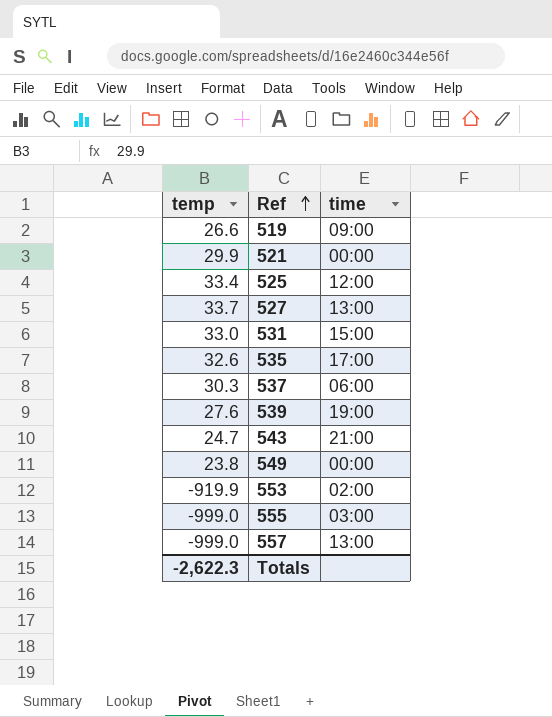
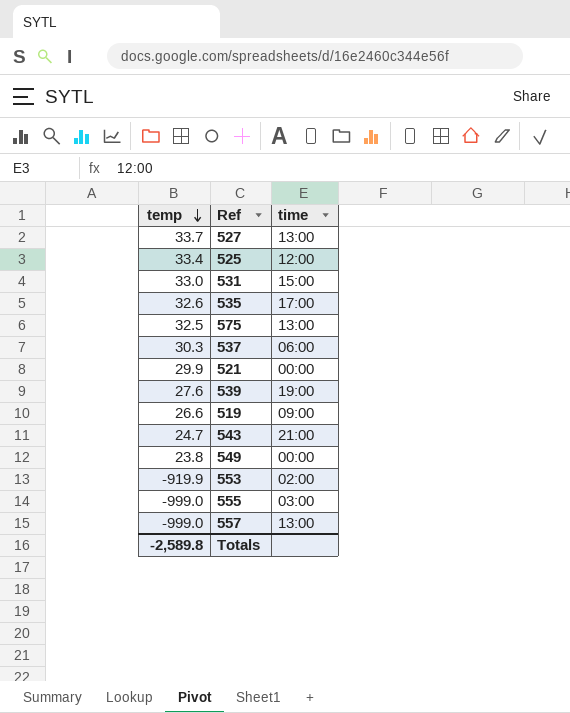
row order: Ref ascending -> temp descending
row 575: none -> 32.5 | 13:00
Totals | temp: -2,622.3 -> -2,589.8

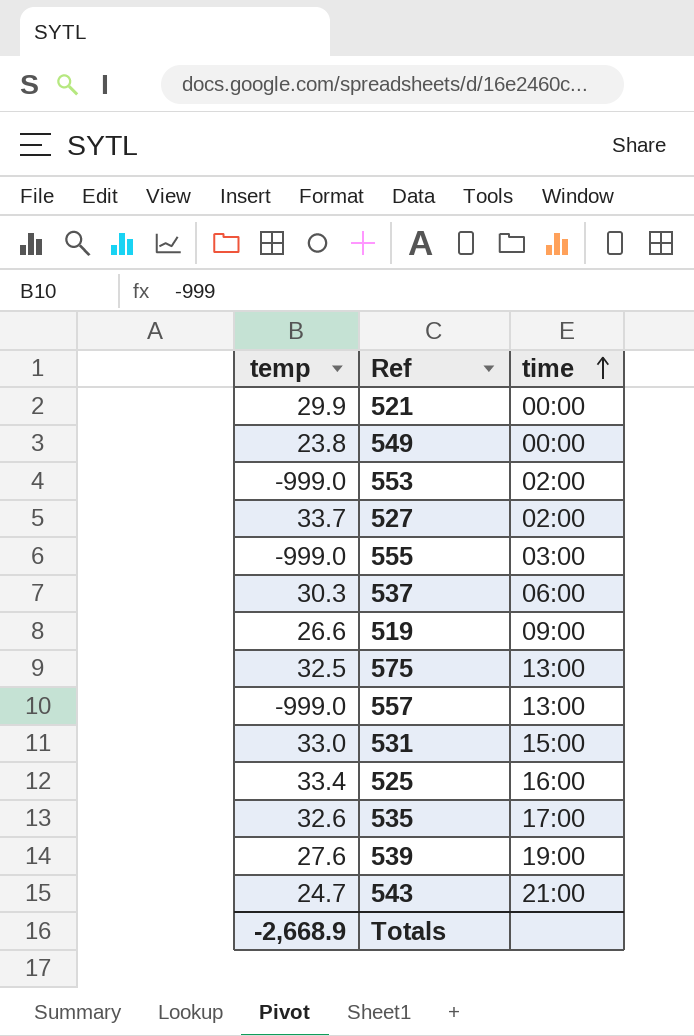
row order: temp descending -> time ascending
553 | temp: -919.9 -> -999.0
527 | time: 13:00 -> 02:00
525 | time: 12:00 -> 16:00
Totals | temp: -2,589.8 -> -2,668.9

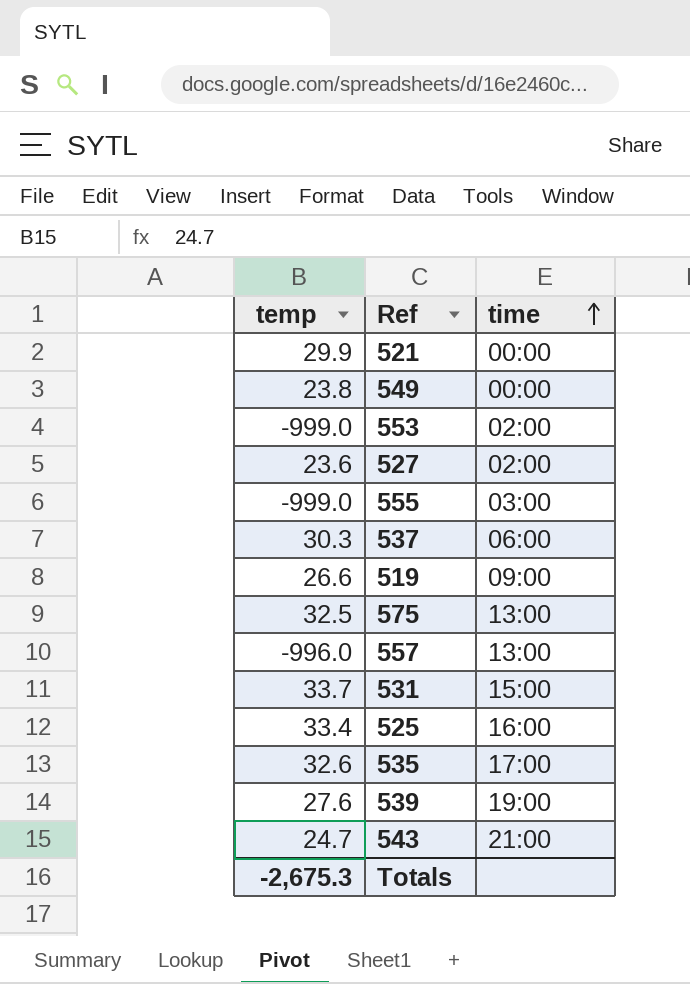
527 | temp: 33.7 -> 23.6
557 | temp: -999.0 -> -996.0
531 | temp: 33.0 -> 33.7
Totals | temp: -2,668.9 -> -2,675.3

